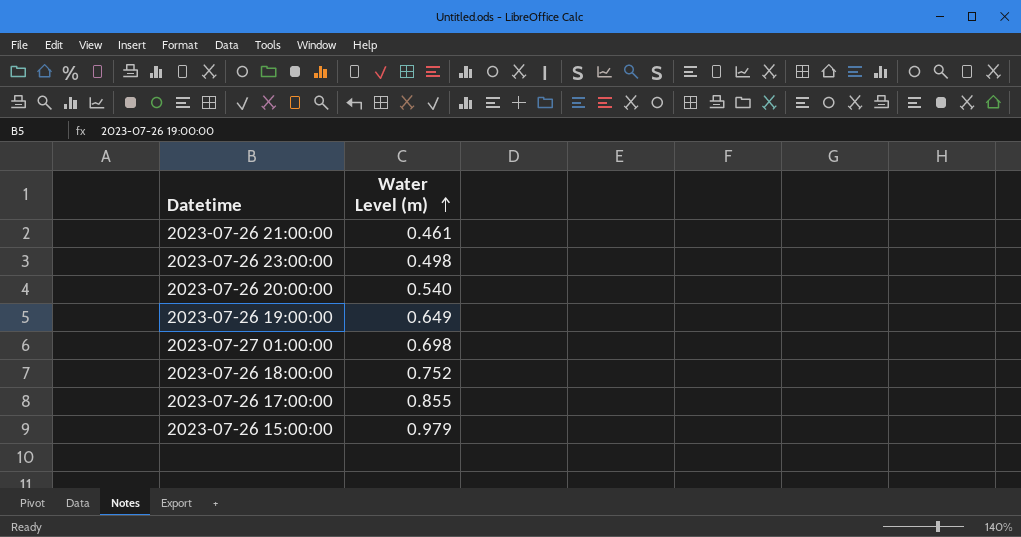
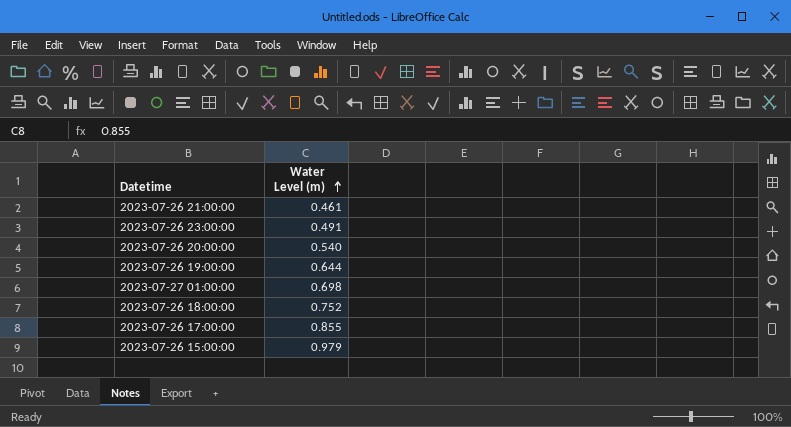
2023-07-26 23:00:00 | Water Level (m): 0.498 -> 0.491
2023-07-26 19:00:00 | Water Level (m): 0.649 -> 0.644

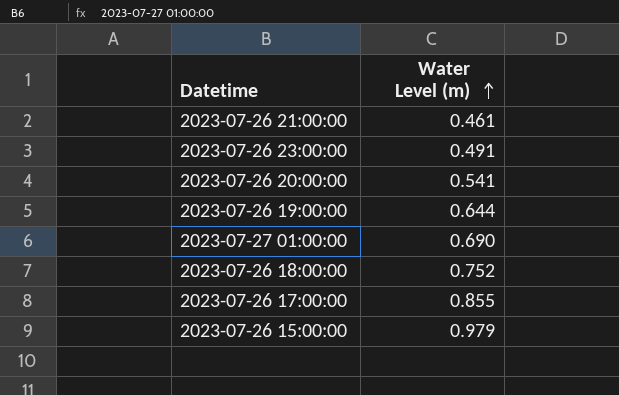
2023-07-26 20:00:00 | Water Level (m): 0.540 -> 0.541
2023-07-27 01:00:00 | Water Level (m): 0.698 -> 0.690

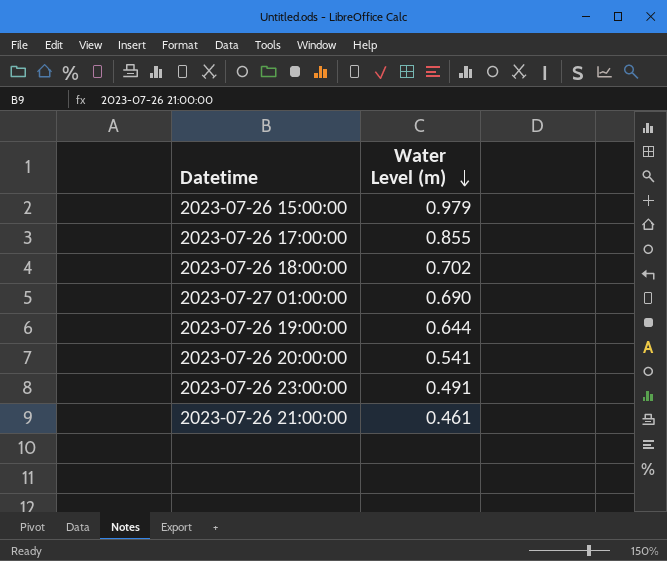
row order: Water Level (m) ascending -> Water Level (m) descending
2023-07-26 18:00:00 | Water Level (m): 0.752 -> 0.702

